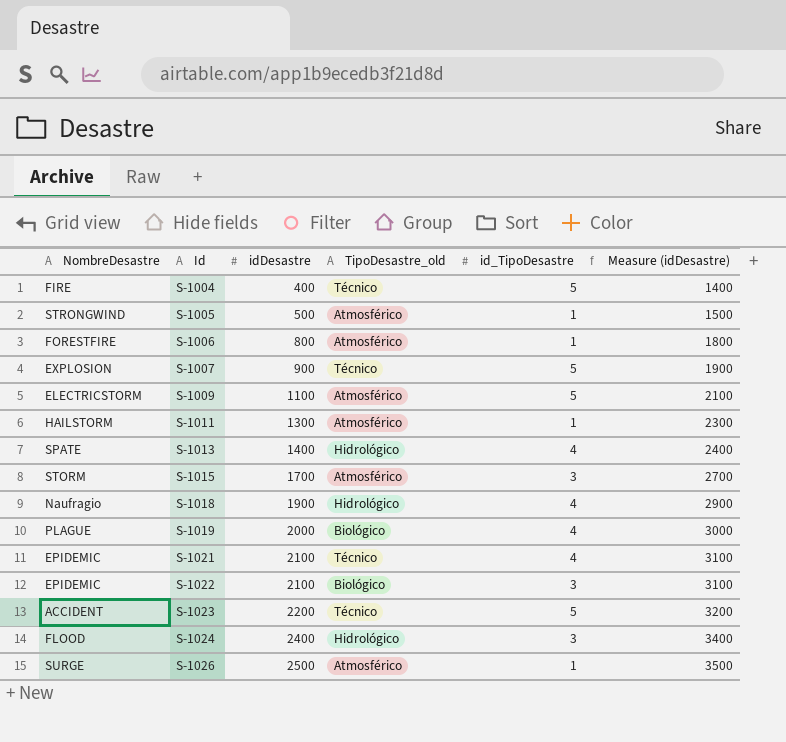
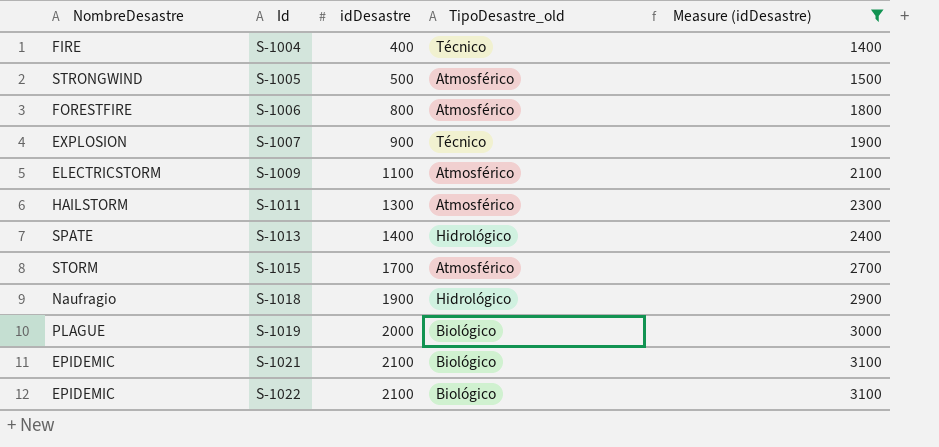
filter: none -> Measure (idDesastre) <= 3100
column id_TipoDesastre | position: 5 -> none
S-1021 | TipoDesastre_old: Técnico -> Biológico

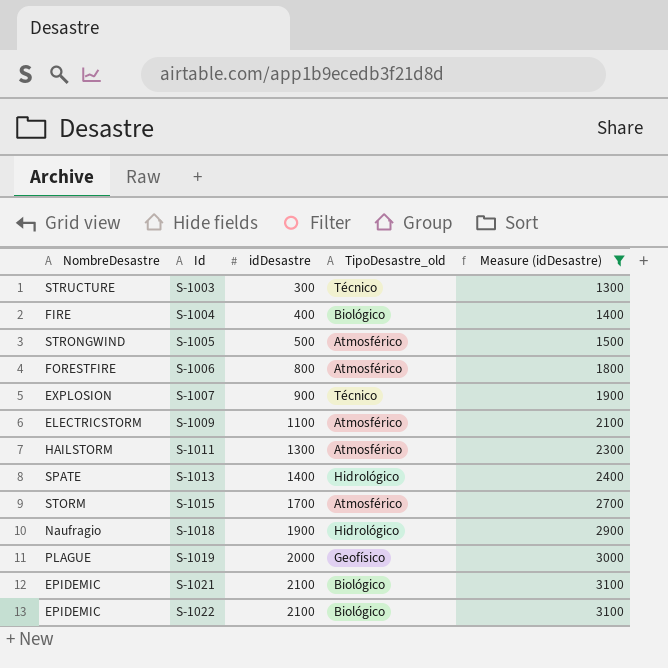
row S-1003: none -> STRUCTURE | 300 | Técnico | 1300
S-1004 | TipoDesastre_old: Técnico -> Biológico
S-1019 | TipoDesastre_old: Biológico -> Geofísico

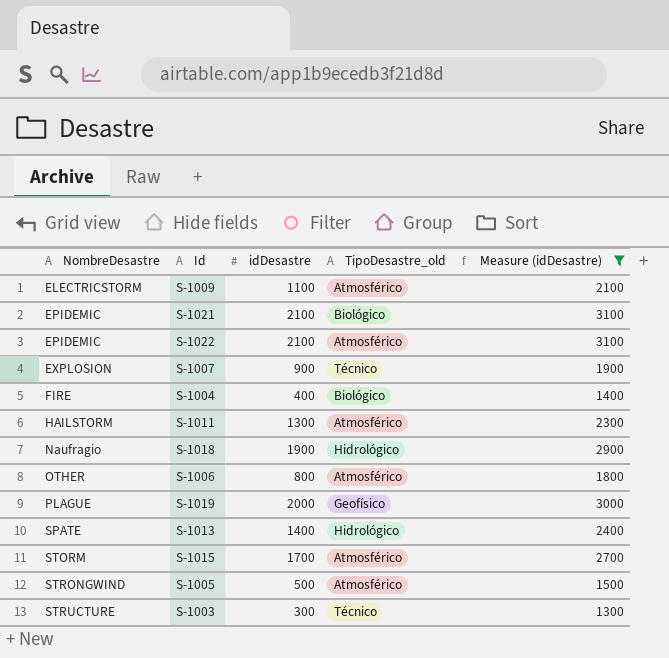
row order: Id ascending -> NombreDesastre ascending
S-1022 | TipoDesastre_old: Biológico -> Atmosférico
S-1006 | NombreDesastre: FORESTFIRE -> OTHER

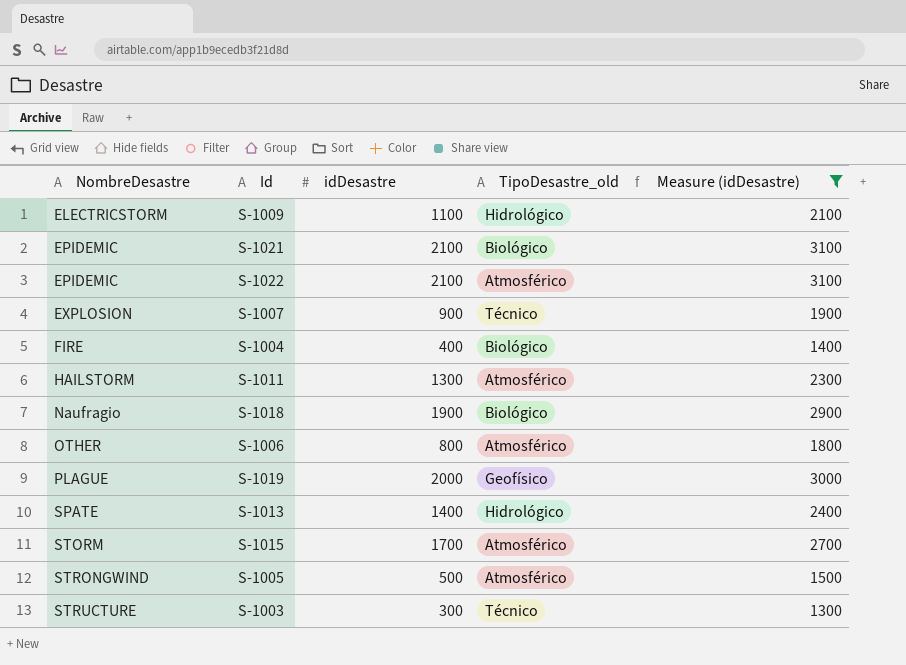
S-1009 | TipoDesastre_old: Atmosférico -> Hidrológico
S-1018 | TipoDesastre_old: Hidrológico -> Biológico

